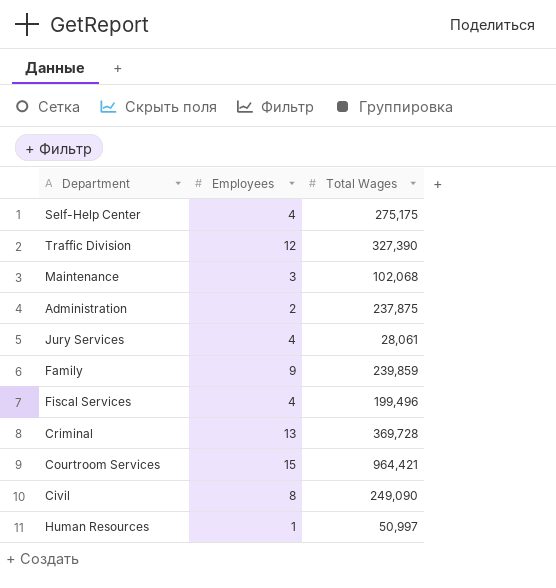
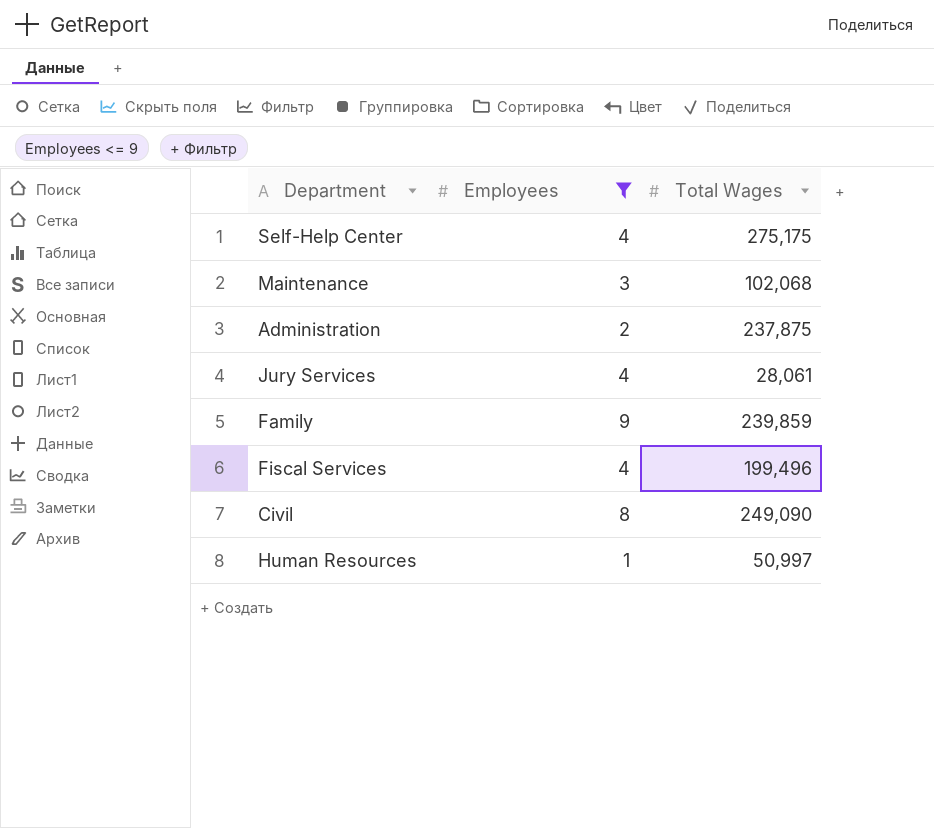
filter: none -> Employees <= 9

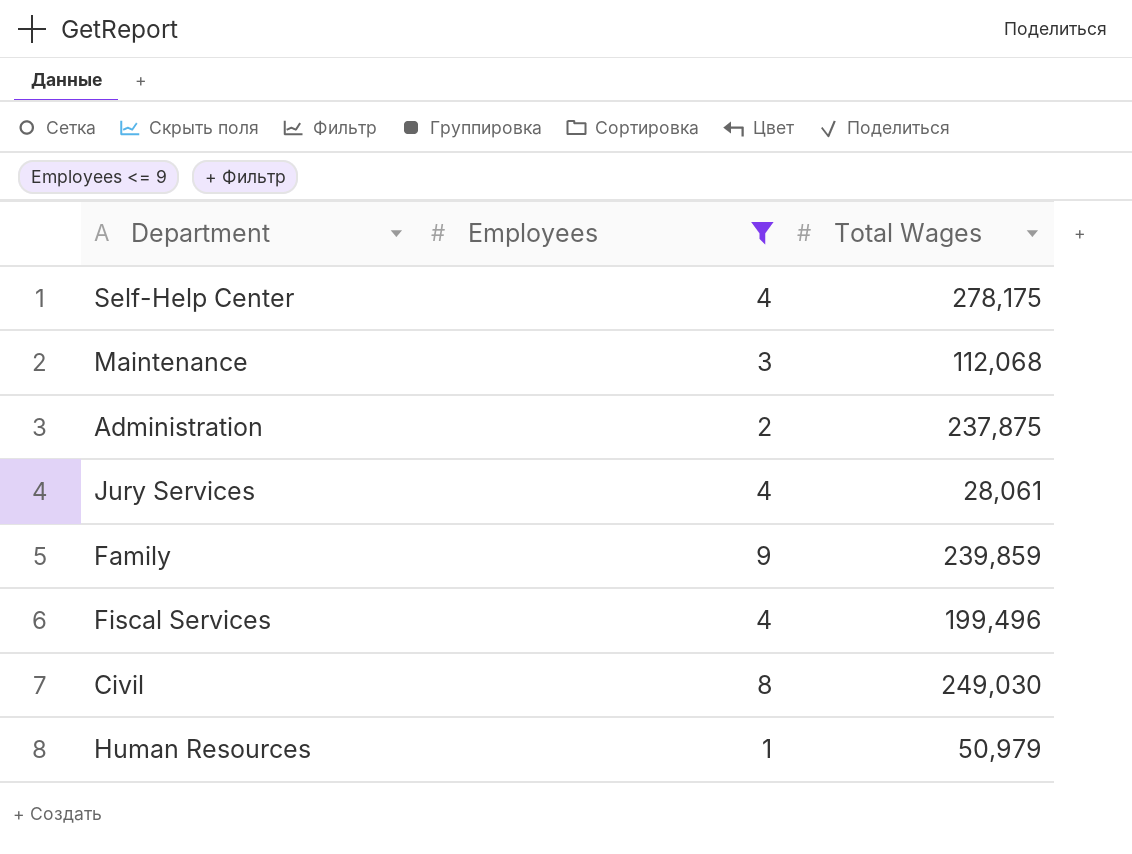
Self-Help Center | Total Wages: 275,175 -> 278,175
Maintenance | Total Wages: 102,068 -> 112,068
Civil | Total Wages: 249,090 -> 249,030
Human Resources | Total Wages: 50,997 -> 50,979

